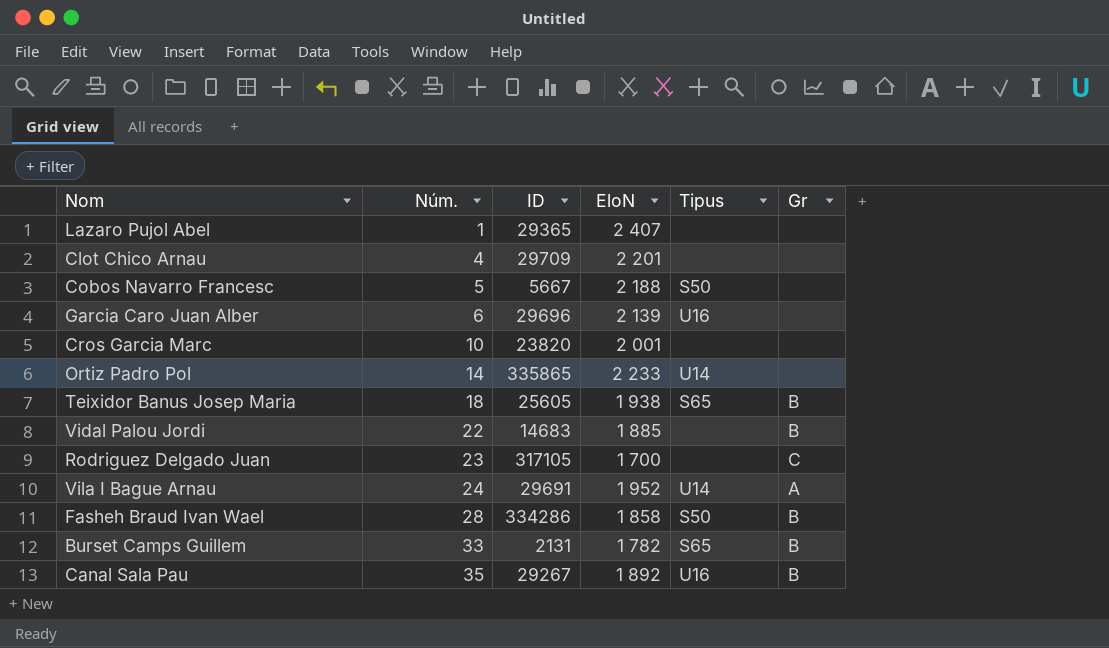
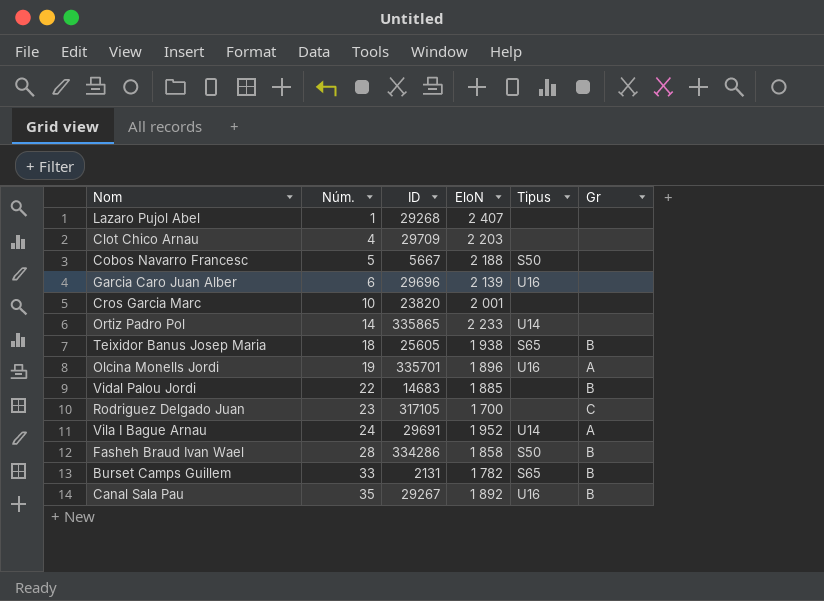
Lazaro Pujol Abel | ID: 29365 -> 29268
Clot Chico Arnau | EloN: 2 201 -> 2 203
row Olcina Monells Jordi: none -> 19 | 335701 | 1 896 | U16 | A

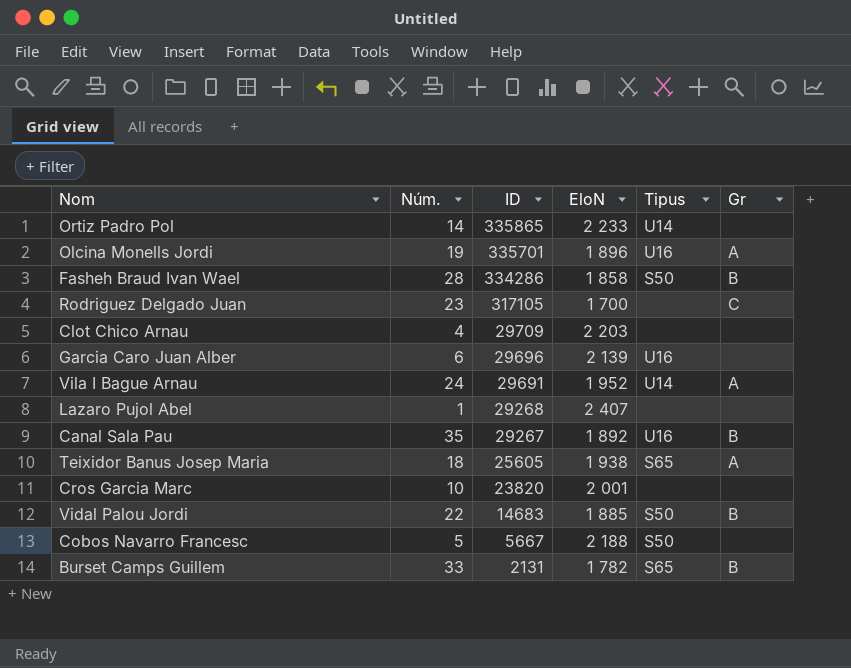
row order: Núm. ascending -> ID descending
Teixidor Banus Josep Maria | Gr: B -> A
Vidal Palou Jordi | Tipus: none -> S50

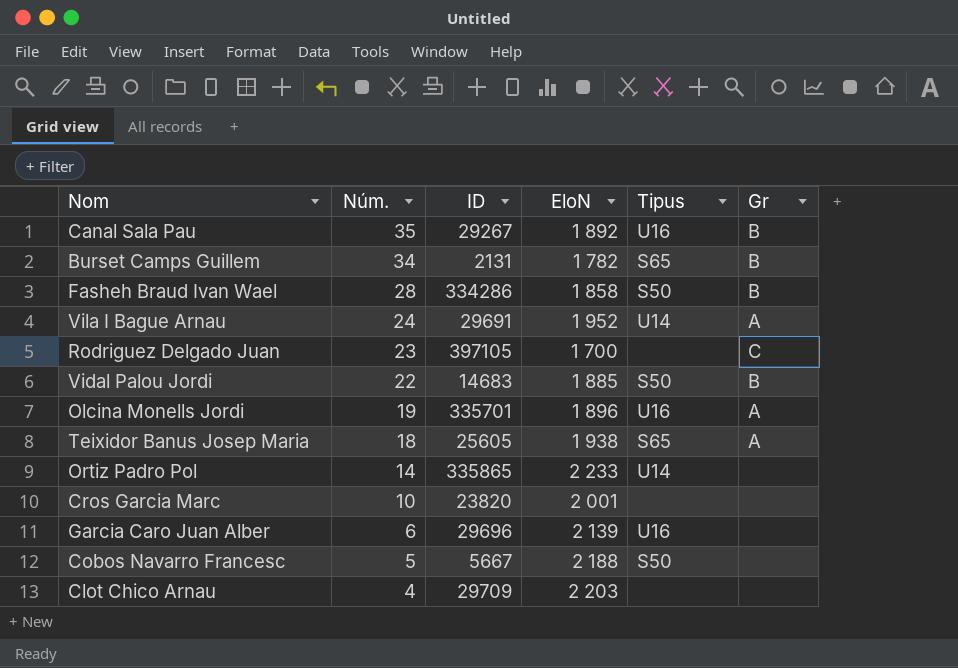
row order: ID descending -> Núm. descending
row Lazaro Pujol Abel: 1 | 29268 | 2 407 | none | none -> none
Burset Camps Guillem | Núm.: 33 -> 34
Rodriguez Delgado Juan | ID: 317105 -> 397105

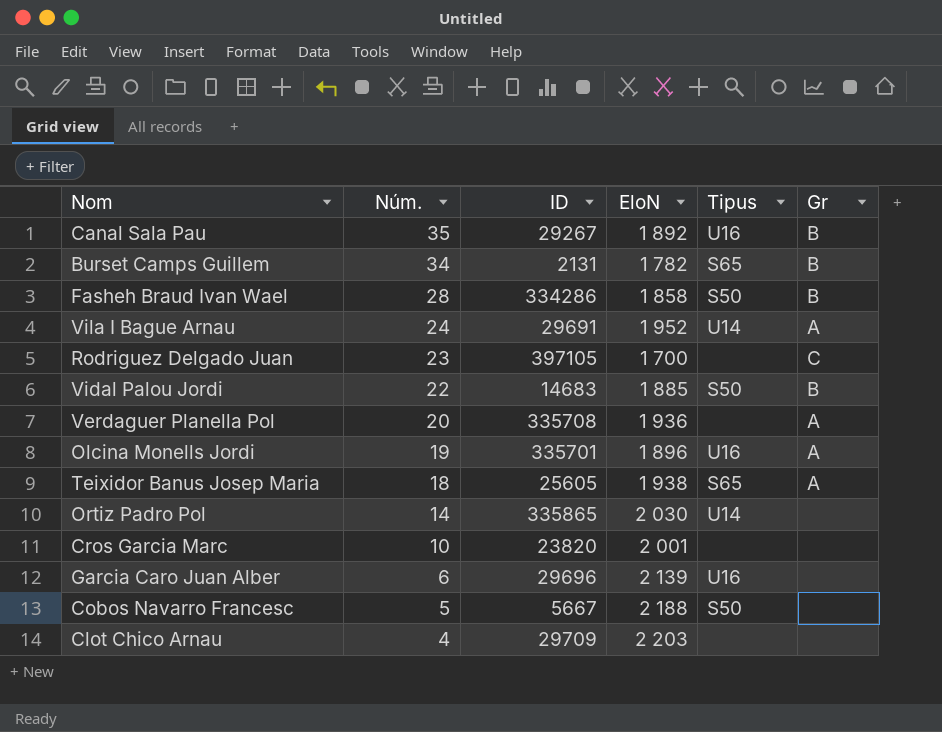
row Verdaguer Planella Pol: none -> 20 | 335708 | 1 936 | none | A
Ortiz Padro Pol | EloN: 2 233 -> 2 030

